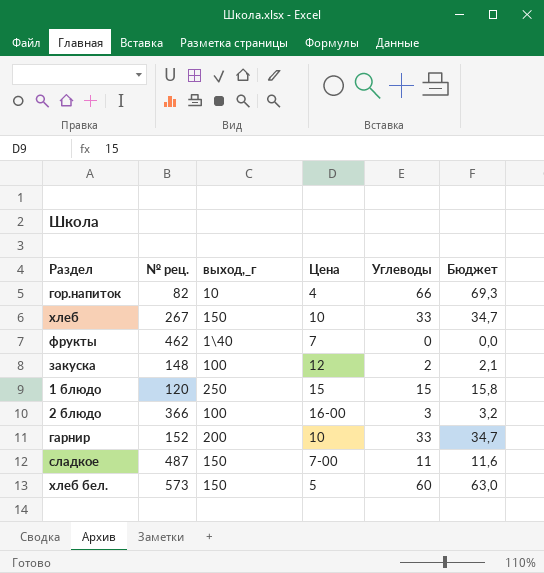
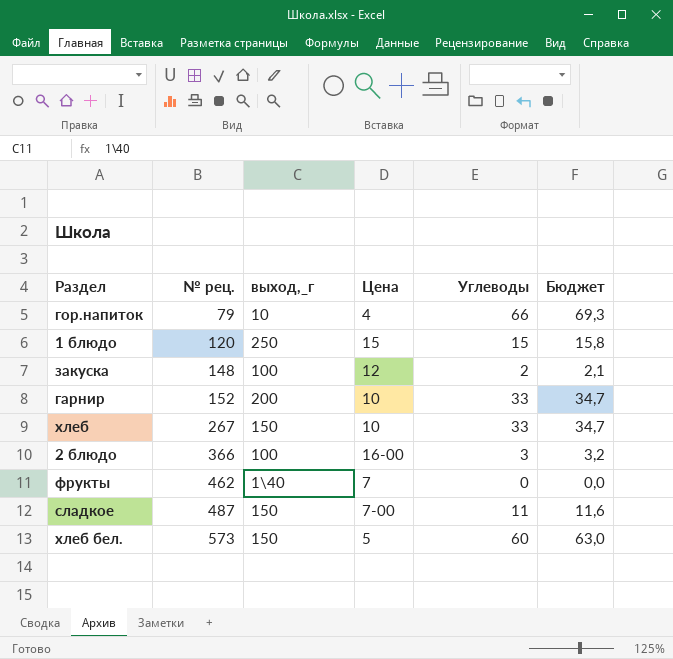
row order: none -> № рец. ascending
гор.напиток | № рец.: 82 -> 79

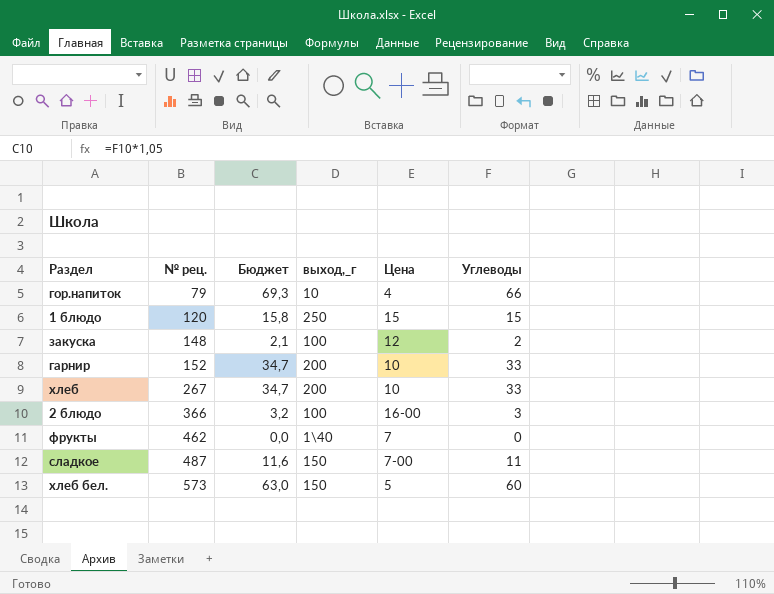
column Бюджет | position: 6 -> 3
хлеб | выход,_г: 150 -> 200

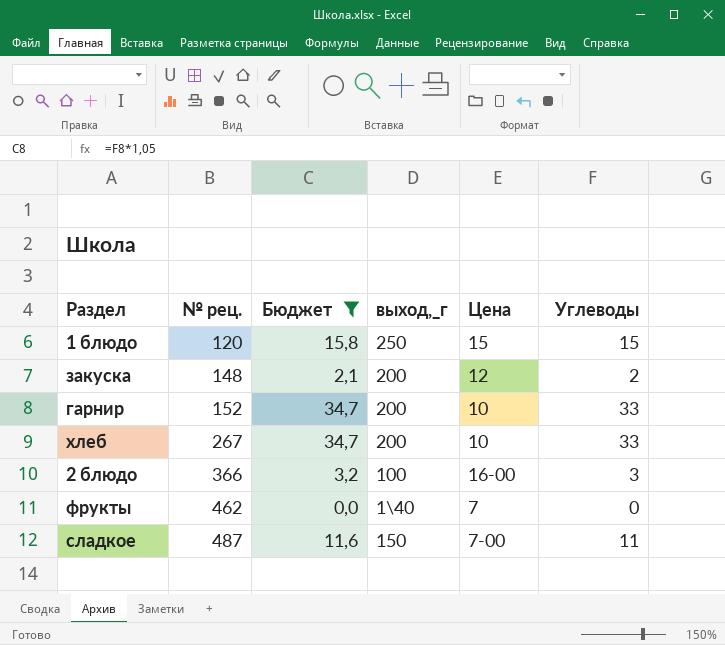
filter: none -> Бюджет <= 34,7
закуска | выход,_г: 100 -> 200

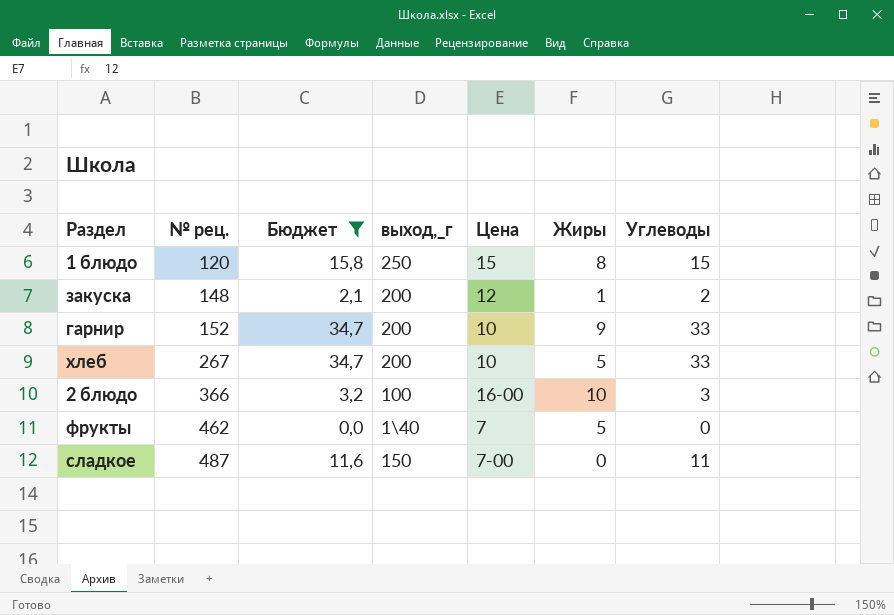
column Жиры | position: none -> 6

